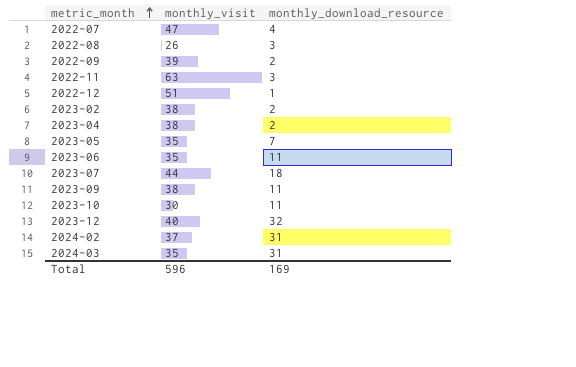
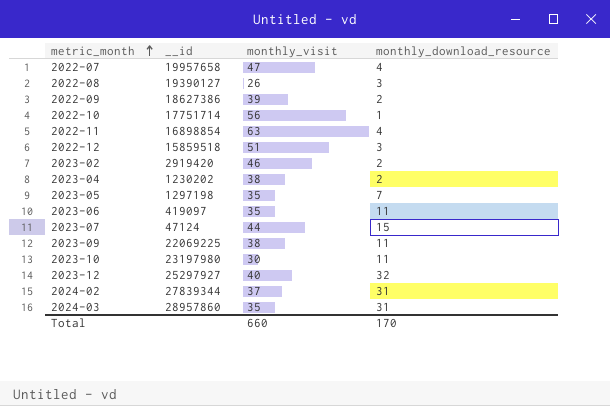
column __id | position: none -> 2
row 2022-10: none -> 17751714 | 56 | 1
2022-11 | monthly_download_resource: 3 -> 4
2022-12 | monthly_download_resource: 1 -> 3
2023-02 | monthly_visit: 38 -> 46
2023-07 | monthly_download_resource: 18 -> 15
Total | monthly_visit: 596 -> 660
Total | monthly_download_resource: 169 -> 170

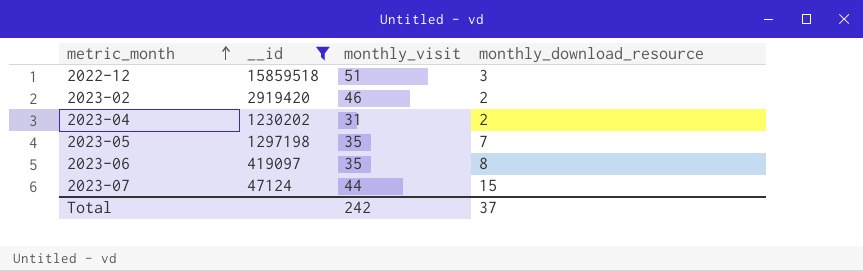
filter: none -> __id <= 15859518
2023-04 | monthly_visit: 38 -> 31
2023-06 | monthly_download_resource: 11 -> 8
Total | monthly_visit: 660 -> 242
Total | monthly_download_resource: 170 -> 37

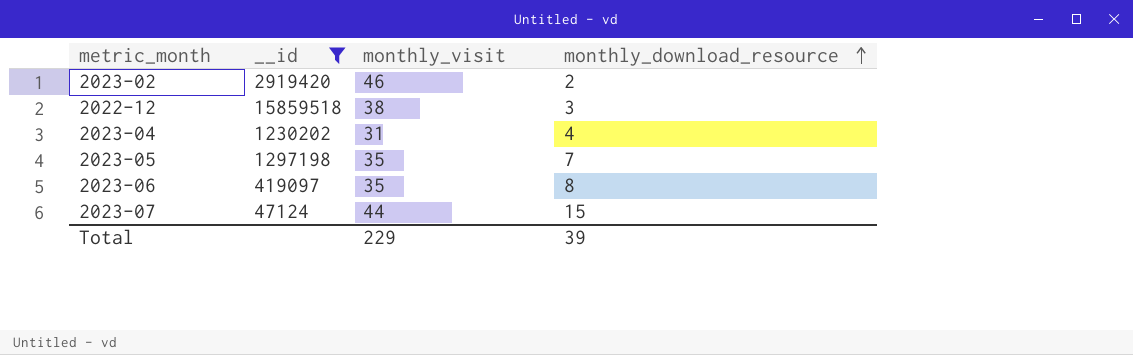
row order: metric_month ascending -> monthly_download_resource ascending
2022-12 | monthly_visit: 51 -> 38
2023-04 | monthly_download_resource: 2 -> 4
Total | monthly_visit: 242 -> 229
Total | monthly_download_resource: 37 -> 39

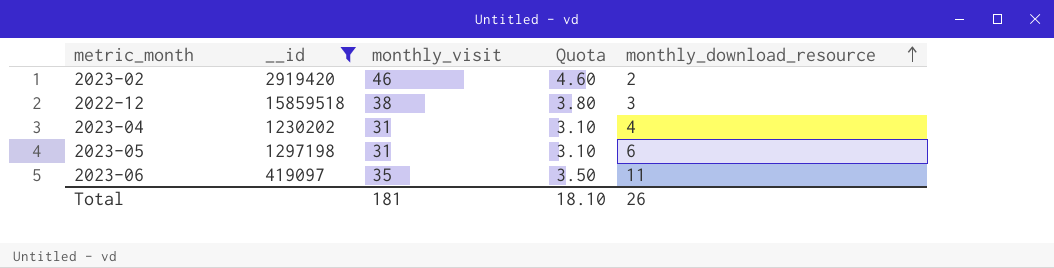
column Quota | formula: none -> [monthly_visit] * 0.1
row 2023-07: 47124 | 44 | 15 -> none
2023-05 | monthly_visit: 35 -> 31
2023-05 | monthly_download_resource: 7 -> 6
2023-06 | monthly_download_resource: 8 -> 11
Total | monthly_visit: 229 -> 181
Total | monthly_download_resource: 39 -> 26

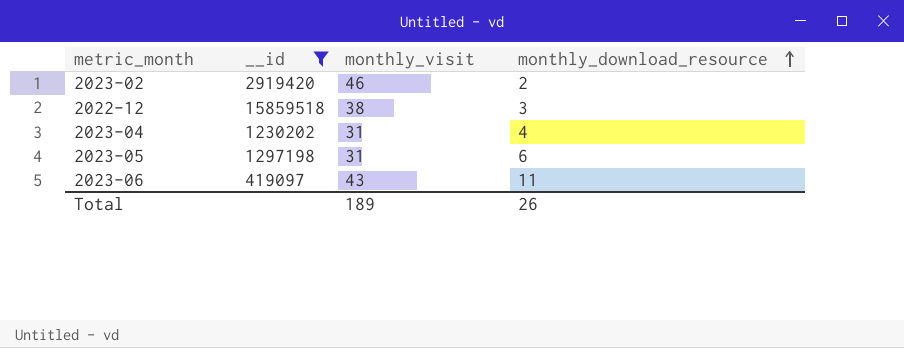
column Quota | formula: [monthly_visit] * 0.1 -> none
2023-06 | monthly_visit: 35 -> 43
Total | monthly_visit: 181 -> 189

